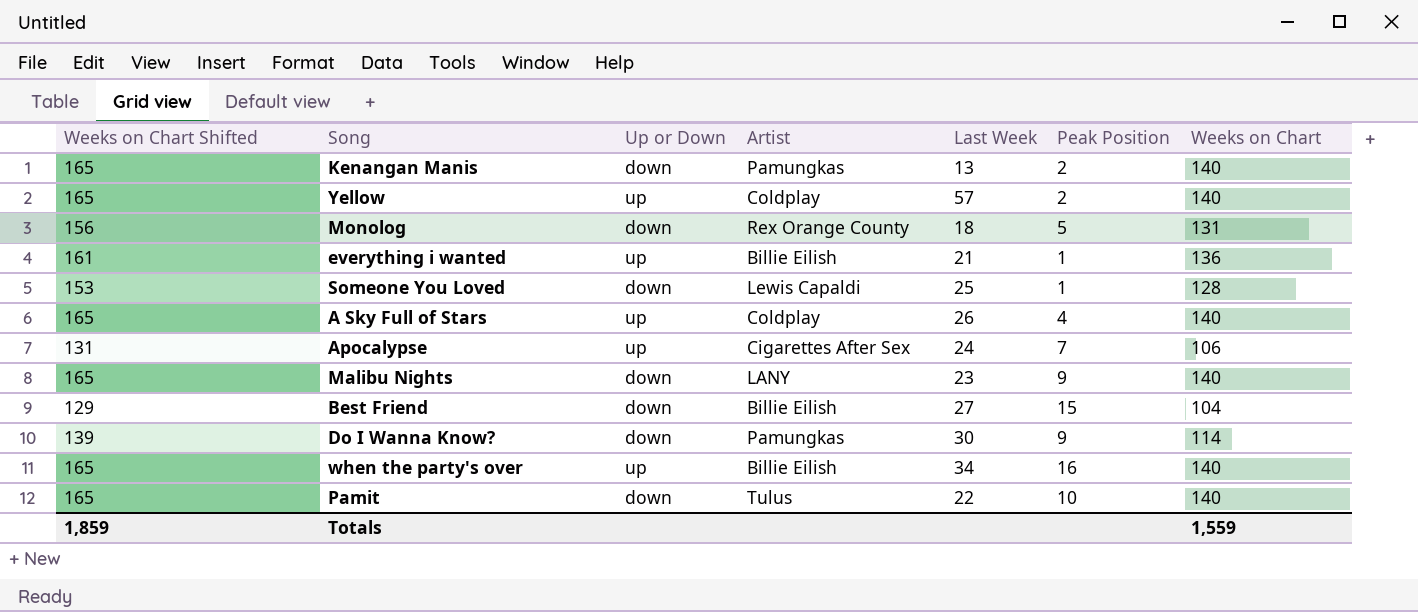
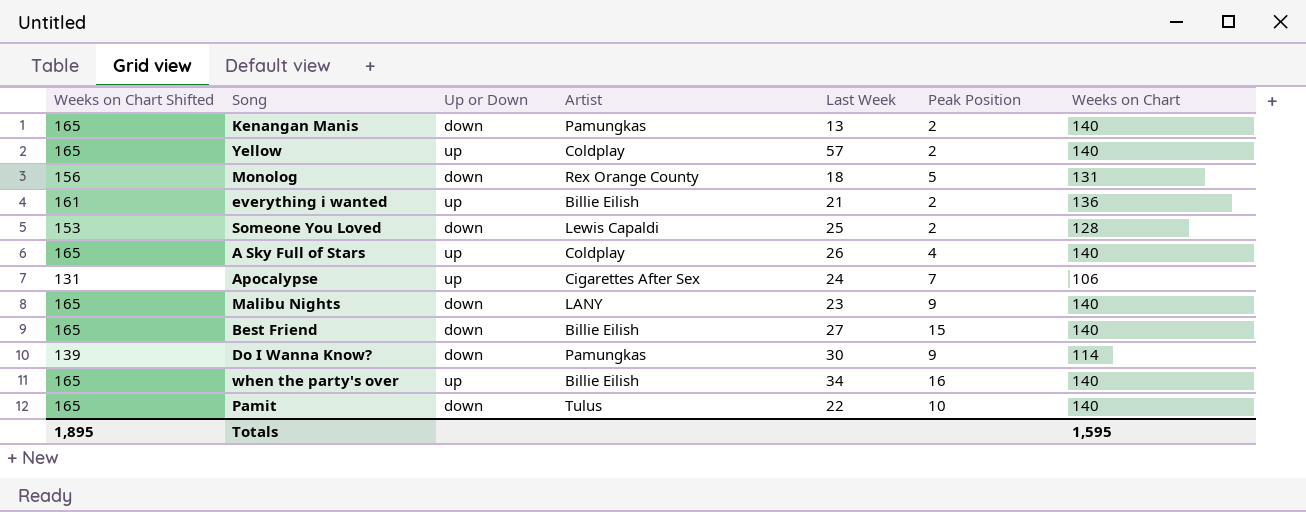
everything i wanted | Peak Position: 1 -> 2
Someone You Loved | Peak Position: 1 -> 2
Best Friend | Weeks on Chart Shifted: 129 -> 165
Best Friend | Weeks on Chart: 104 -> 140
Totals | Weeks on Chart Shifted: 1,859 -> 1,895
Totals | Weeks on Chart: 1,559 -> 1,595

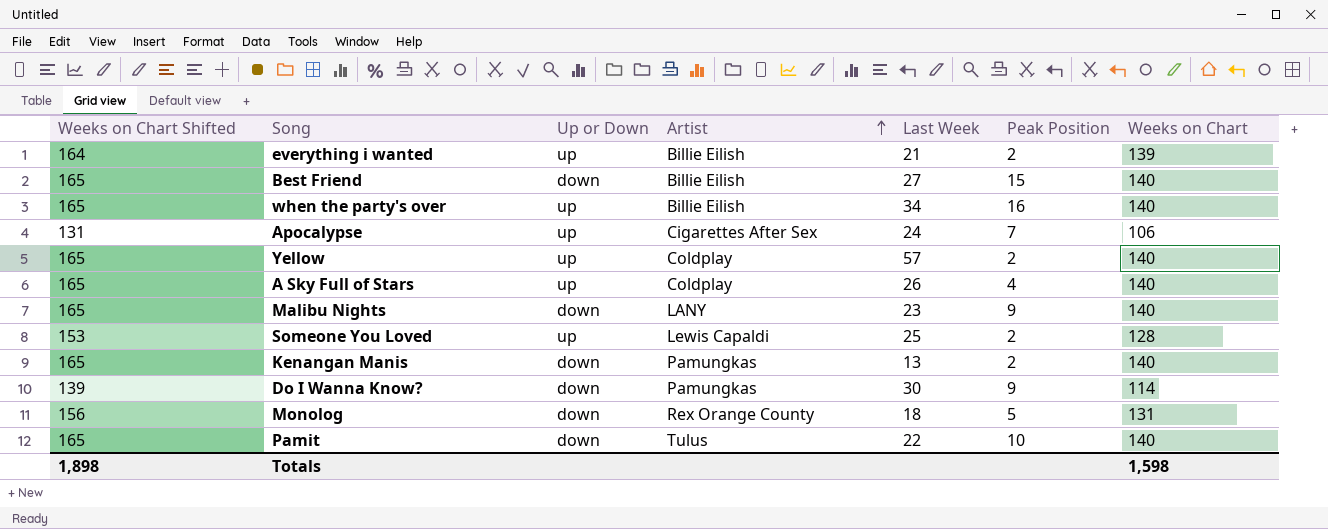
row order: none -> Artist ascending
everything i wanted | Weeks on Chart Shifted: 161 -> 164
everything i wanted | Weeks on Chart: 136 -> 139
Someone You Loved | Up or Down: down -> up
Totals | Weeks on Chart Shifted: 1,895 -> 1,898
Totals | Weeks on Chart: 1,595 -> 1,598

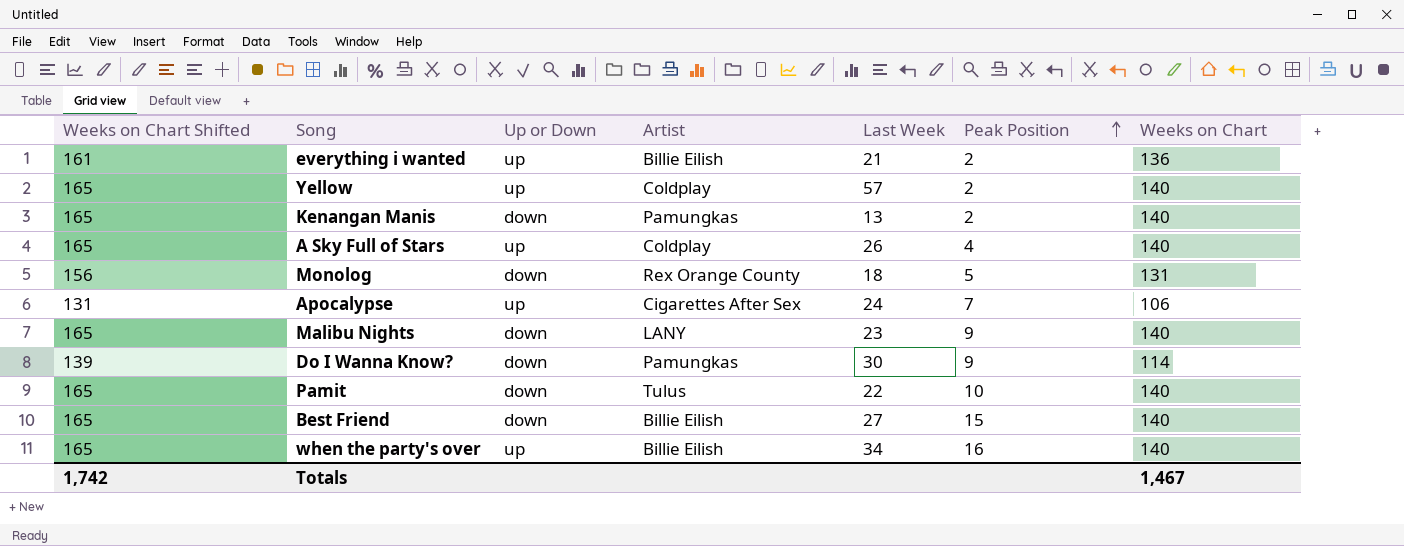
row order: Artist ascending -> Peak Position ascending
row Someone You Loved: 153 | up | Lewis Capaldi | 25 | 2 | 128 -> none
everything i wanted | Weeks on Chart Shifted: 164 -> 161
everything i wanted | Weeks on Chart: 139 -> 136
Totals | Weeks on Chart Shifted: 1,898 -> 1,742
Totals | Weeks on Chart: 1,598 -> 1,467

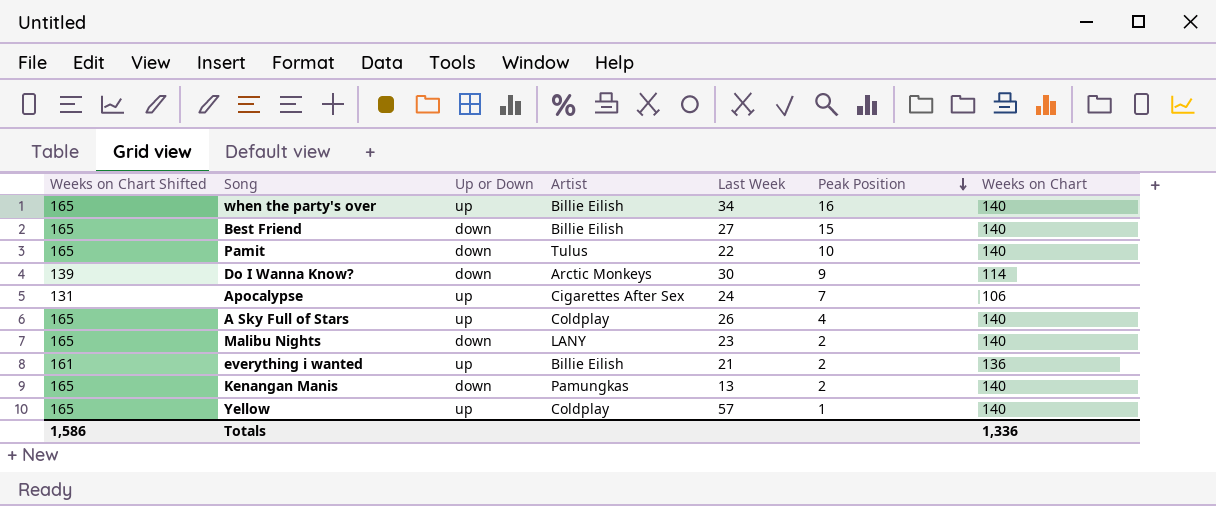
row order: Peak Position ascending -> Peak Position descending
row Monolog: 156 | down | Rex Orange County | 18 | 5 | 131 -> none
Do I Wanna Know? | Artist: Pamungkas -> Arctic Monkeys
Malibu Nights | Peak Position: 9 -> 2
Yellow | Peak Position: 2 -> 1
Totals | Weeks on Chart Shifted: 1,742 -> 1,586
Totals | Weeks on Chart: 1,467 -> 1,336

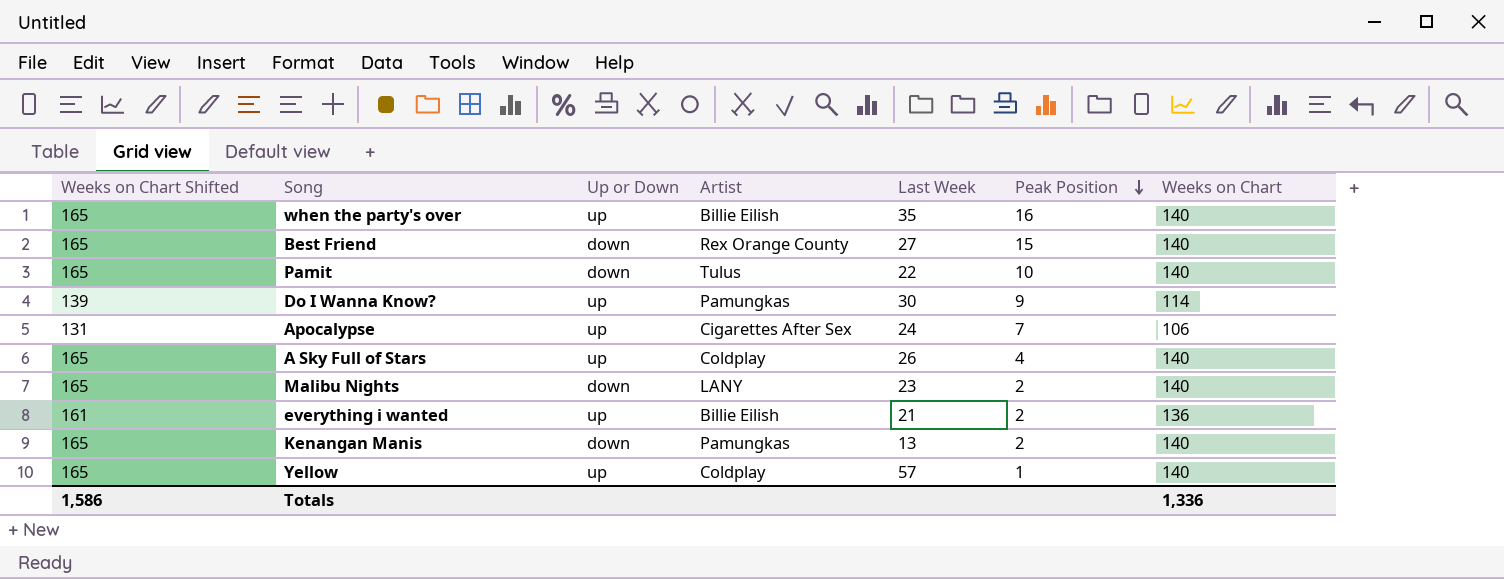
when the party's over | Last Week: 34 -> 35
Best Friend | Artist: Billie Eilish -> Rex Orange County
Do I Wanna Know? | Up or Down: down -> up
Do I Wanna Know? | Artist: Arctic Monkeys -> Pamungkas

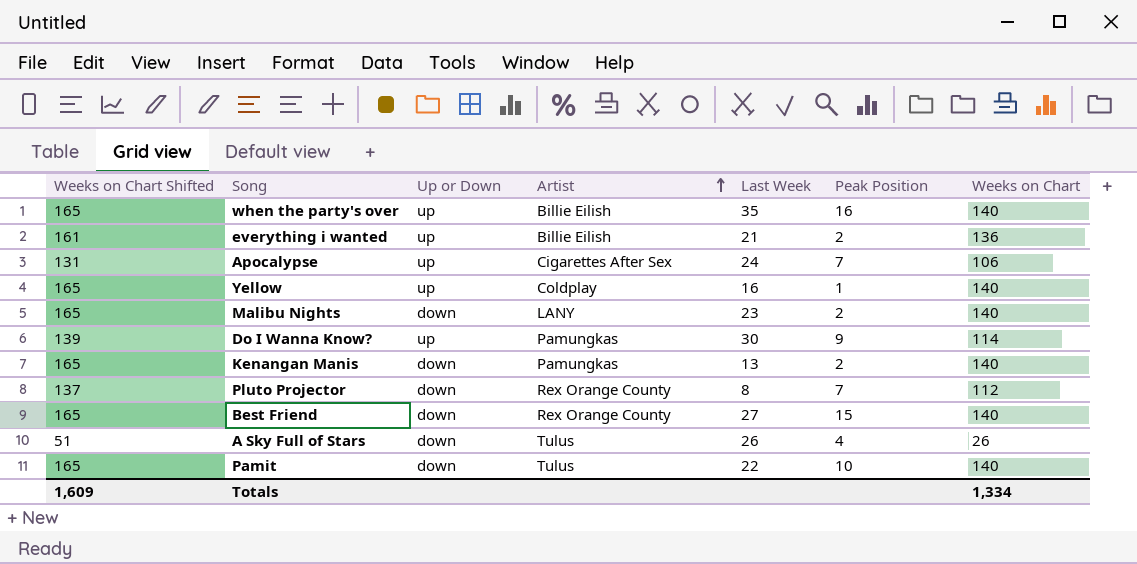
row order: Peak Position descending -> Artist ascending
Yellow | Last Week: 57 -> 16
row Pluto Projector: none -> 137 | down | Rex Orange County | 8 | 7 | 112
A Sky Full of Stars | Weeks on Chart Shifted: 165 -> 51
A Sky Full of Stars | Up or Down: up -> down
A Sky Full of Stars | Artist: Coldplay -> Tulus
A Sky Full of Stars | Weeks on Chart: 140 -> 26
Totals | Weeks on Chart Shifted: 1,586 -> 1,609
Totals | Weeks on Chart: 1,336 -> 1,334

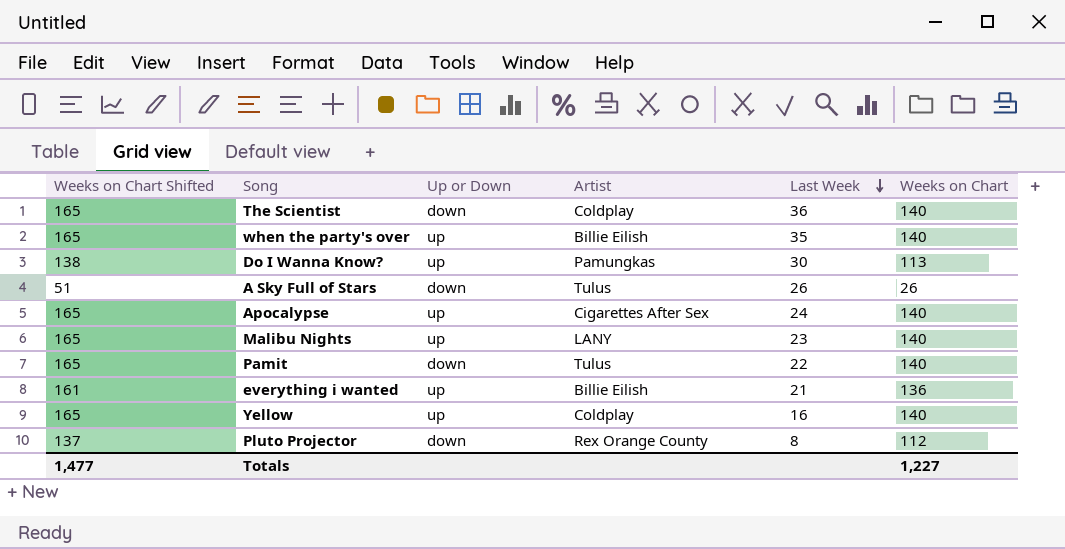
row order: Artist ascending -> Last Week descending
column Peak Position | position: 6 -> none
row Kenangan Manis: 165 | down | Pamungkas | 13 | 2 | 140 -> none
row Best Friend: 165 | down | Rex Orange County | 27 | 15 | 140 -> none
row The Scientist: none -> 165 | down | Coldplay | 36 | 140
Do I Wanna Know? | Weeks on Chart Shifted: 139 -> 138
Do I Wanna Know? | Weeks on Chart: 114 -> 113
Apocalypse | Weeks on Chart Shifted: 131 -> 165
Apocalypse | Weeks on Chart: 106 -> 140
Malibu Nights | Up or Down: down -> up
Totals | Weeks on Chart Shifted: 1,609 -> 1,477
Totals | Weeks on Chart: 1,334 -> 1,227

